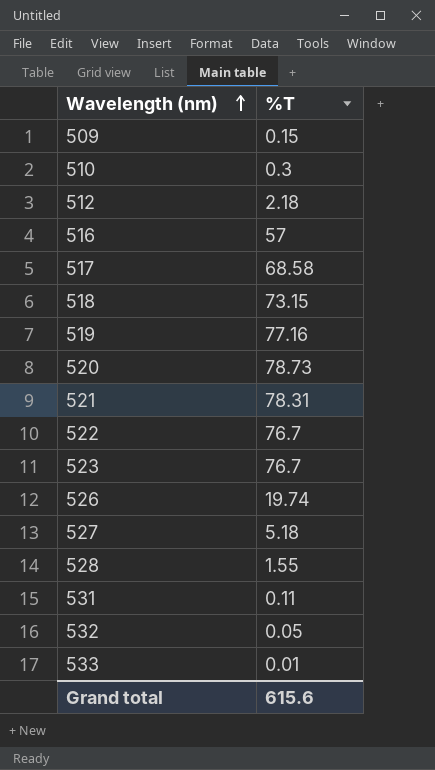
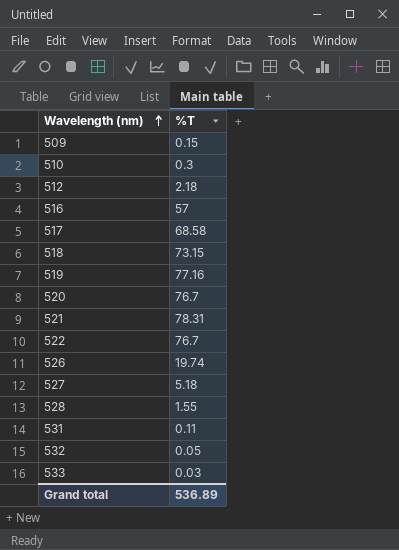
row 523: 76.7 -> none
520 | %T: 78.73 -> 76.7
533 | %T: 0.01 -> 0.03
Grand total | %T: 615.6 -> 536.89

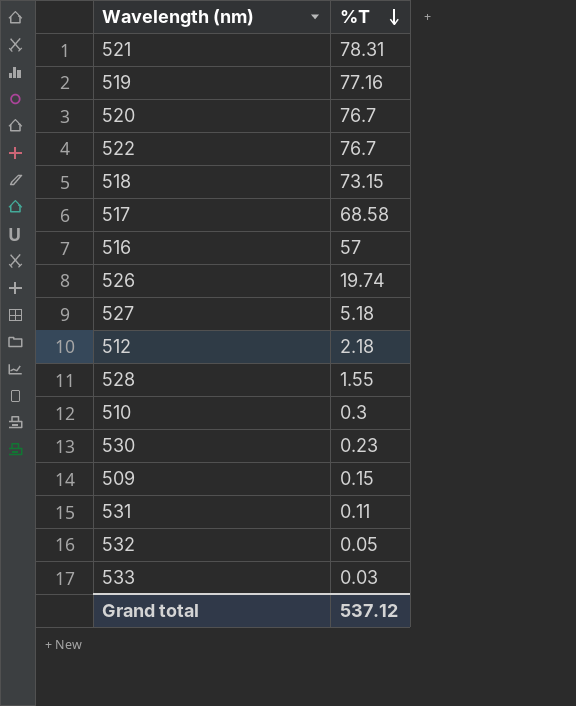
row order: Wavelength (nm) ascending -> %T descending
row 530: none -> 0.23
Grand total | %T: 536.89 -> 537.12

